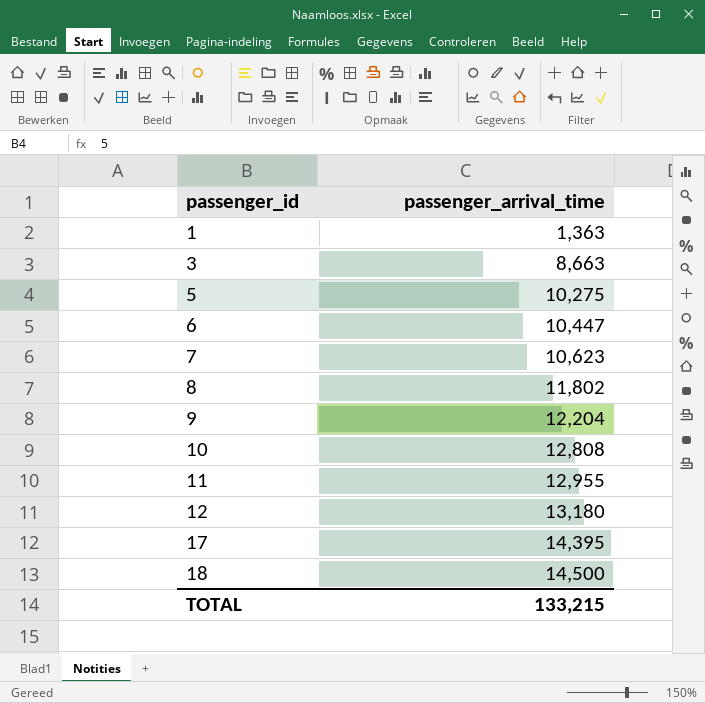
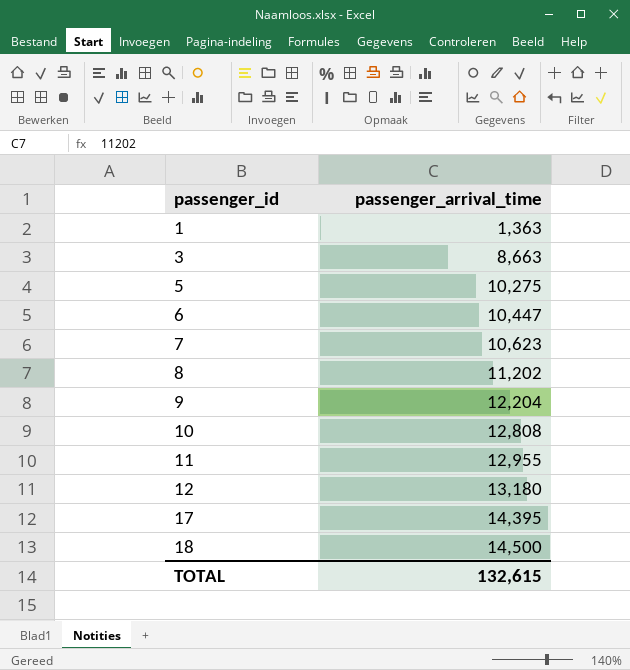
8 | passenger_arrival_time: 11,802 -> 11,202
TOTAL | passenger_arrival_time: 133,215 -> 132,615

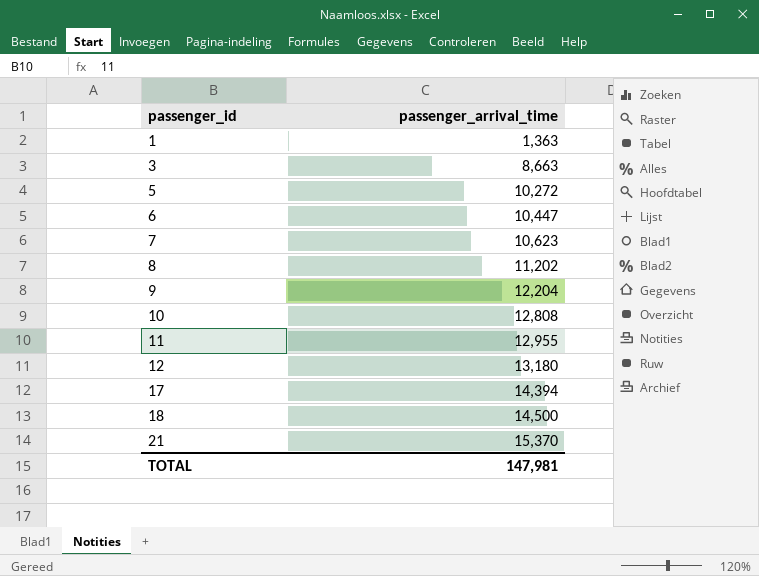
5 | passenger_arrival_time: 10,275 -> 10,272
17 | passenger_arrival_time: 14,395 -> 14,394
row 21: none -> 15,370
TOTAL | passenger_arrival_time: 132,615 -> 147,981

